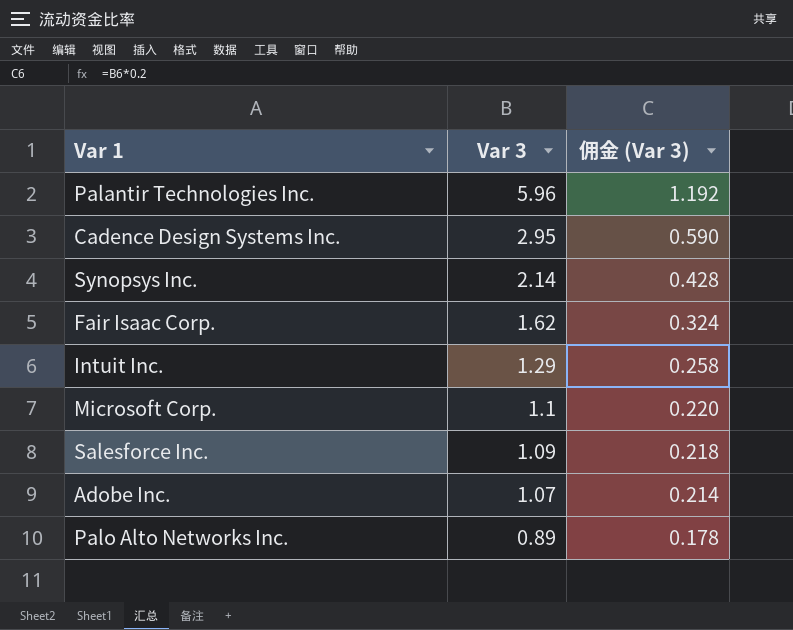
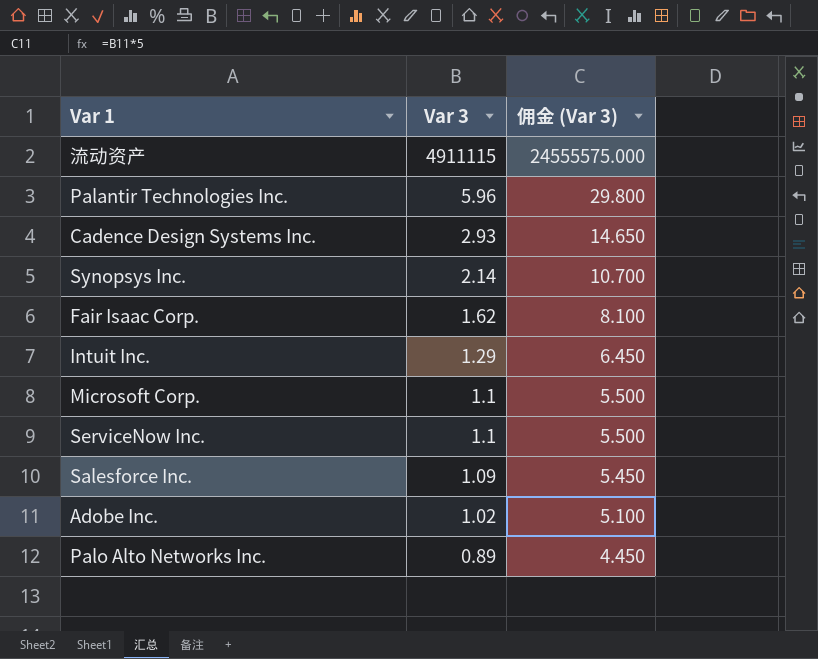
column 佣金 (Var 3) | formula: [Var 3] * 0.2 -> [Var 3] * 5
row 流动资产: none -> 4911115 | 24555575.000
Cadence Design Systems Inc. | Var 3: 2.95 -> 2.93
row ServiceNow Inc.: none -> 1.1 | 5.500
Adobe Inc. | Var 3: 1.07 -> 1.02

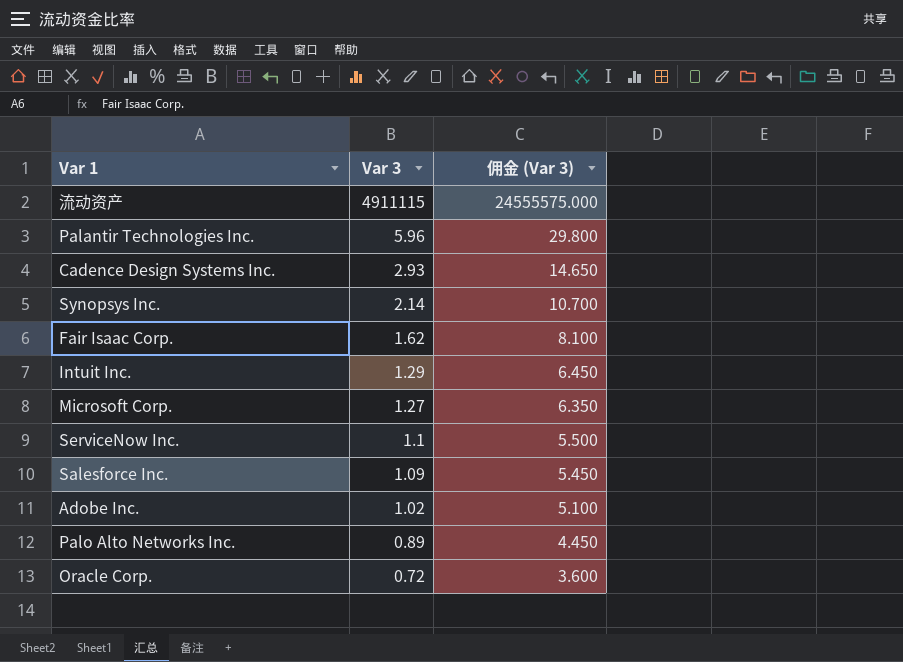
Microsoft Corp. | Var 3: 1.1 -> 1.27
Microsoft Corp. | 佣金 (Var 3): 5.500 -> 6.350
row Oracle Corp.: none -> 0.72 | 3.600

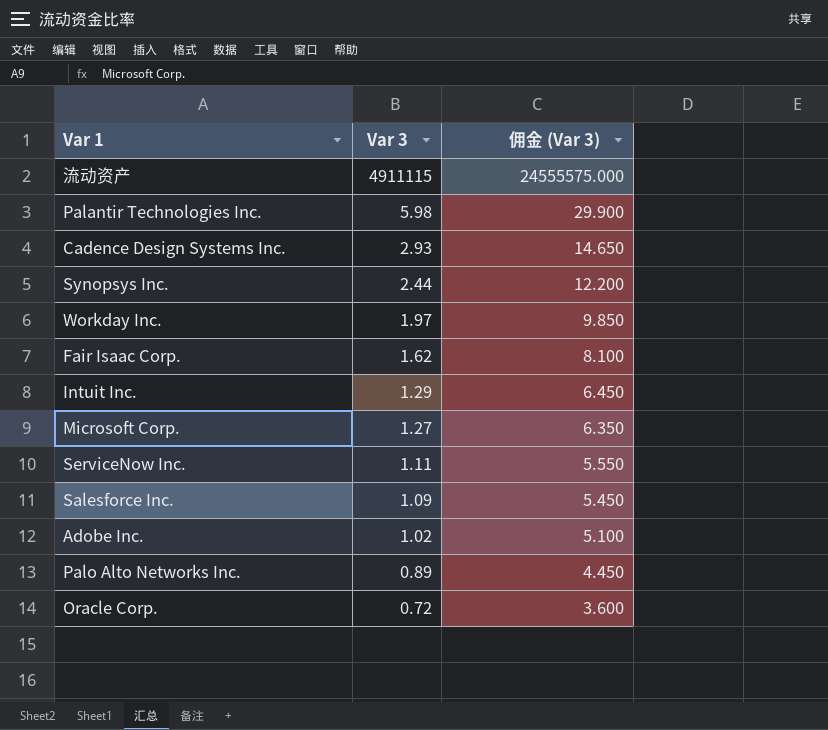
Palantir Technologies Inc. | Var 3: 5.96 -> 5.98
Palantir Technologies Inc. | 佣金 (Var 3): 29.800 -> 29.900
Synopsys Inc. | Var 3: 2.14 -> 2.44
Synopsys Inc. | 佣金 (Var 3): 10.700 -> 12.200
row Workday Inc.: none -> 1.97 | 9.850
ServiceNow Inc. | Var 3: 1.1 -> 1.11
ServiceNow Inc. | 佣金 (Var 3): 5.500 -> 5.550

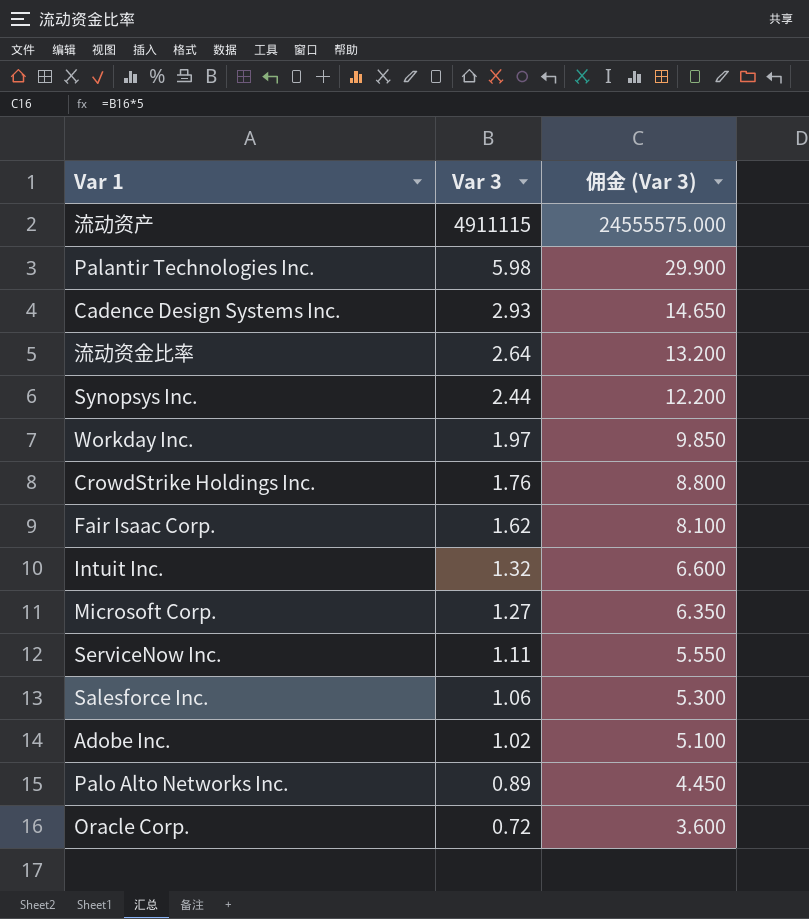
row 流动资金比率: none -> 2.64 | 13.200
row CrowdStrike Holdings Inc.: none -> 1.76 | 8.800
Intuit Inc. | Var 3: 1.29 -> 1.32
Intuit Inc. | 佣金 (Var 3): 6.450 -> 6.600
Salesforce Inc. | Var 3: 1.09 -> 1.06
Salesforce Inc. | 佣金 (Var 3): 5.450 -> 5.300

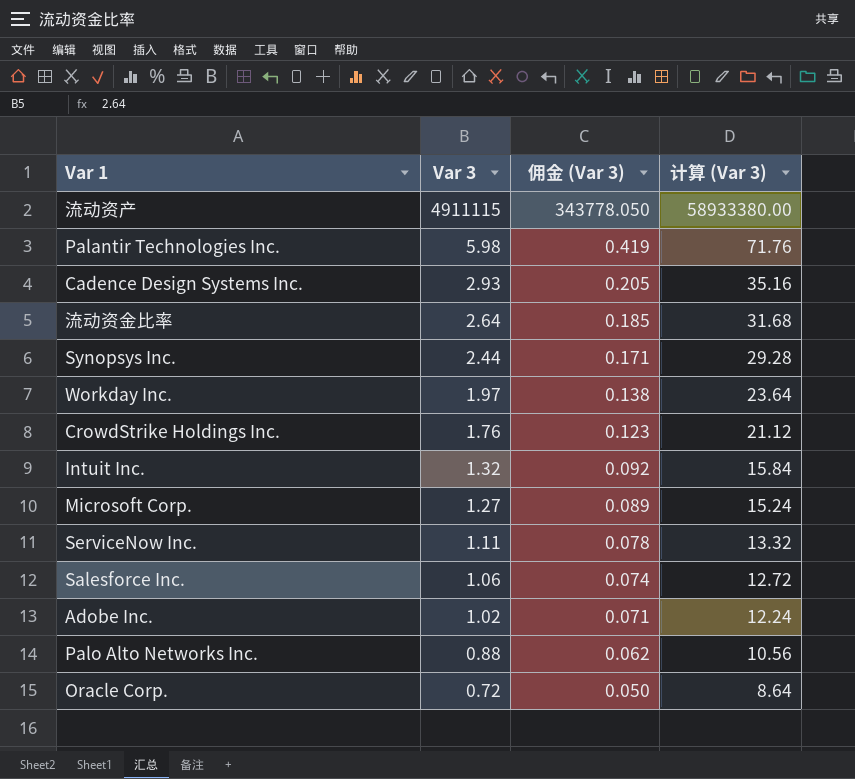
column 佣金 (Var 3) | formula: [Var 3] * 5 -> [Var 3] * 0.07
column 计算 (Var 3) | formula: none -> [Var 3] * 12
row Fair Isaac Corp.: 1.62 | 8.100 -> none
Palo Alto Networks Inc. | Var 3: 0.89 -> 0.88

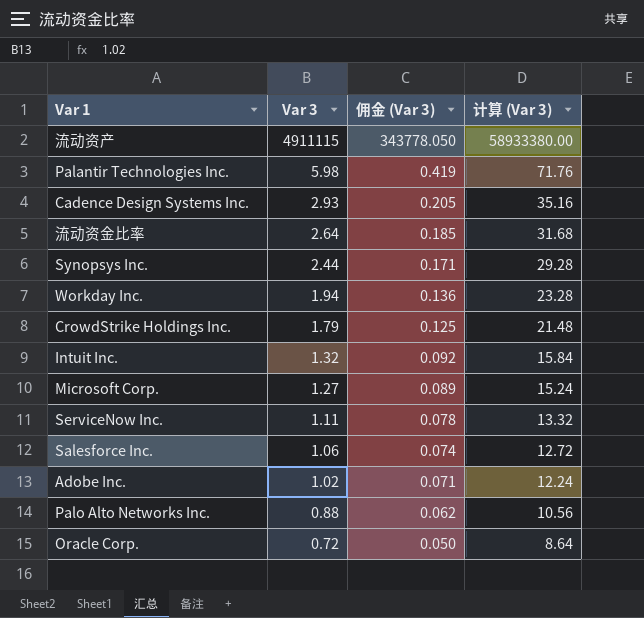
Workday Inc. | Var 3: 1.97 -> 1.94
Workday Inc. | 佣金 (Var 3): 0.138 -> 0.136
Workday Inc. | 计算 (Var 3): 23.64 -> 23.28
CrowdStrike Holdings Inc. | Var 3: 1.76 -> 1.79
CrowdStrike Holdings Inc. | 佣金 (Var 3): 0.123 -> 0.125
CrowdStrike Holdings Inc. | 计算 (Var 3): 21.12 -> 21.48

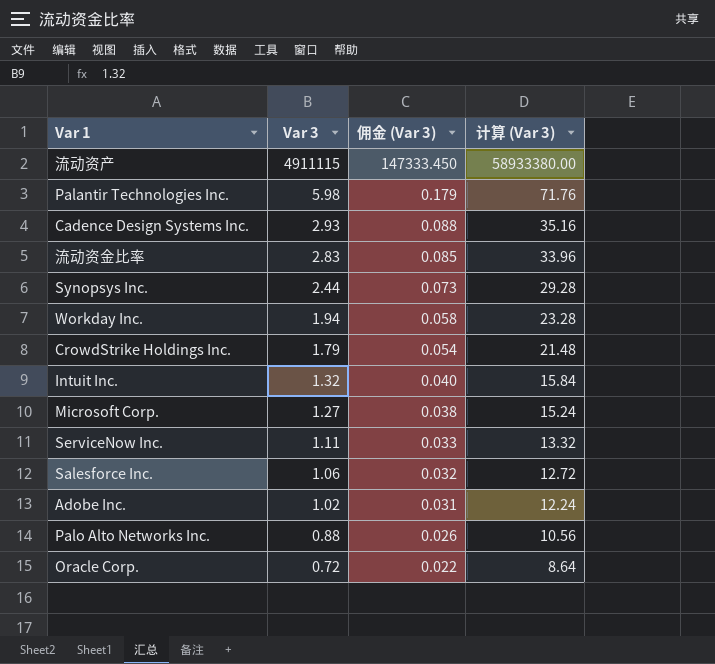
column 佣金 (Var 3) | formula: [Var 3] * 0.07 -> [Var 3] * 0.03
流动资金比率 | Var 3: 2.64 -> 2.83
流动资金比率 | 计算 (Var 3): 31.68 -> 33.96

